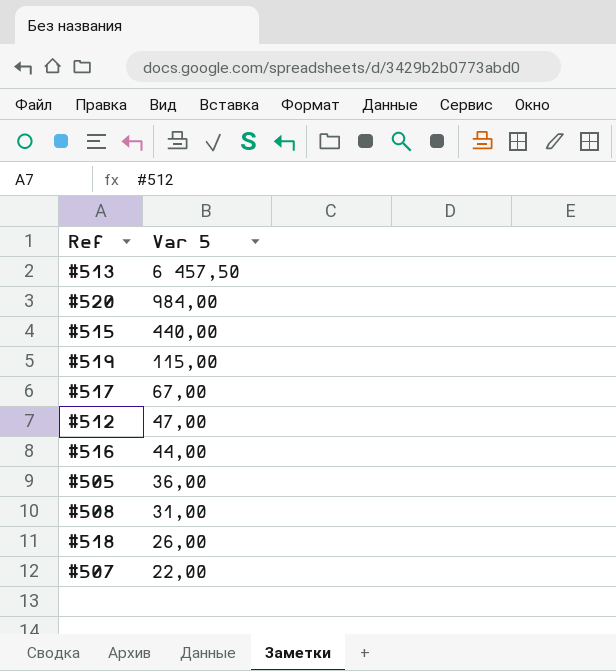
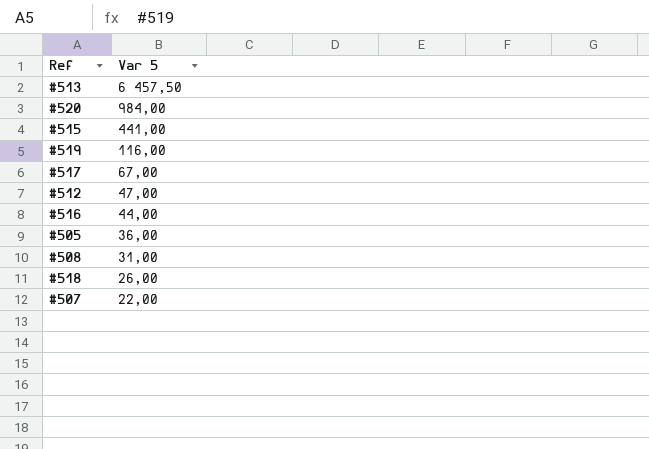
#515 | Var 5: 440,00 -> 441,00
#519 | Var 5: 115,00 -> 116,00

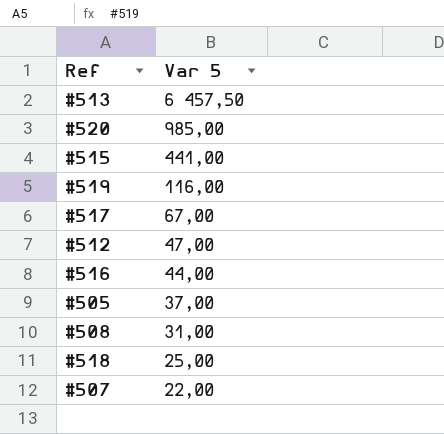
#520 | Var 5: 984,00 -> 985,00
#505 | Var 5: 36,00 -> 37,00
#518 | Var 5: 26,00 -> 25,00

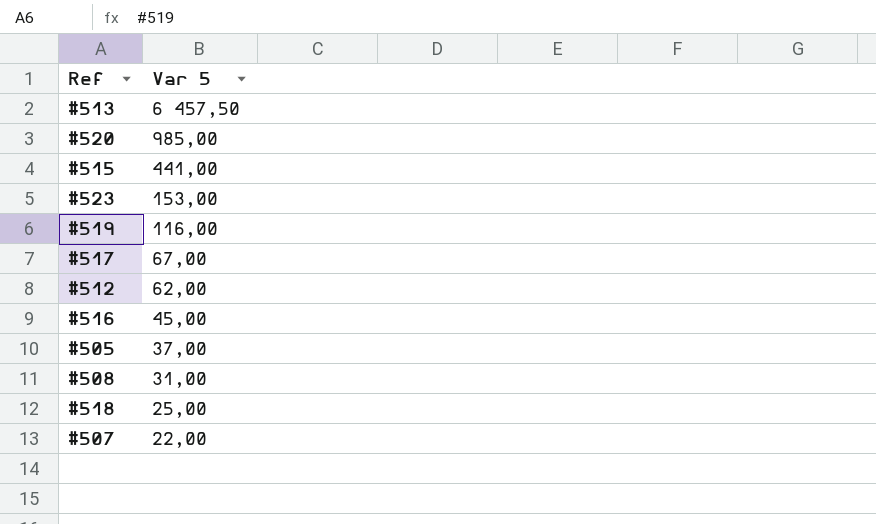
row #523: none -> 153,00
#512 | Var 5: 47,00 -> 62,00
#516 | Var 5: 44,00 -> 45,00

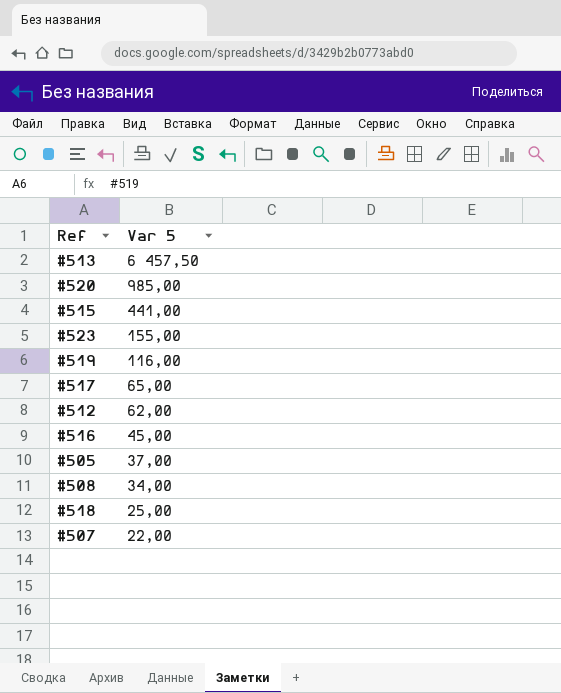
#523 | Var 5: 153,00 -> 155,00
#517 | Var 5: 67,00 -> 65,00
#508 | Var 5: 31,00 -> 34,00

